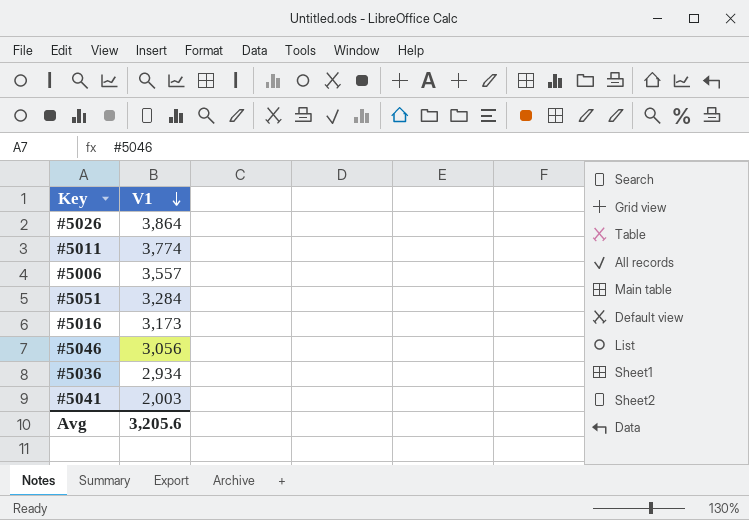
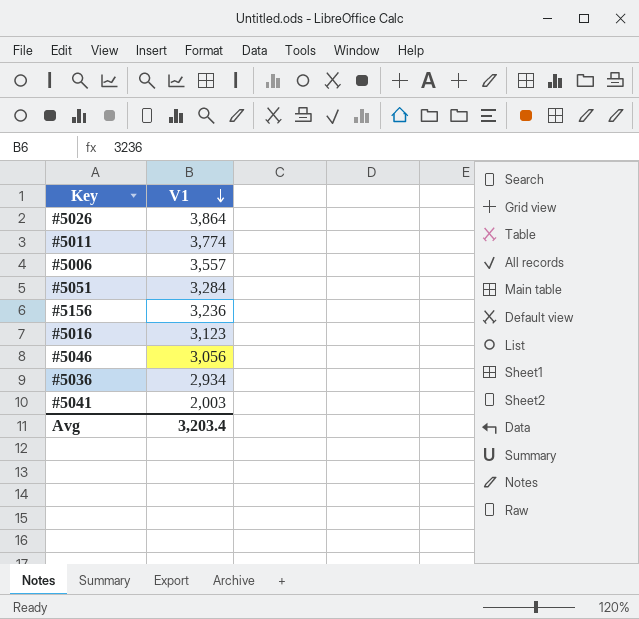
row #5156: none -> 3,236
#5016 | V1: 3,173 -> 3,123
Avg | V1: 3,205.6 -> 3,203.4

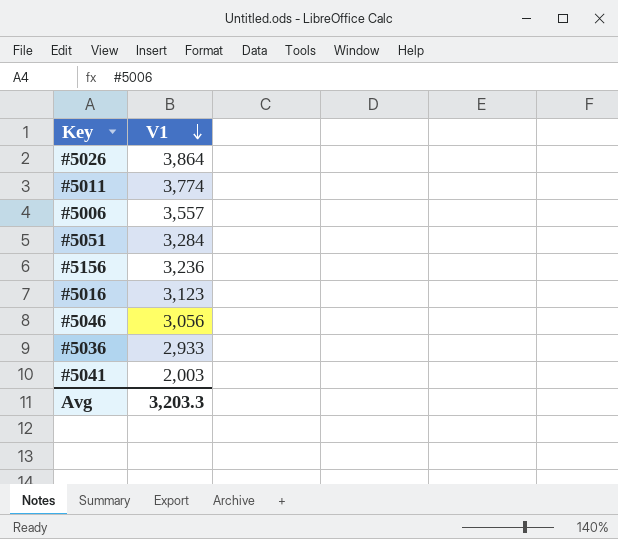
#5036 | V1: 2,934 -> 2,933
Avg | V1: 3,203.4 -> 3,203.3

